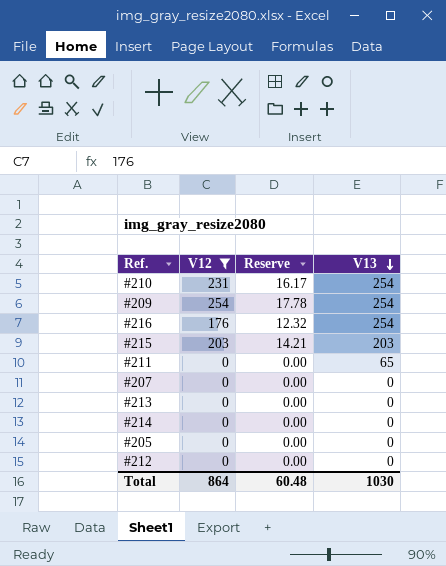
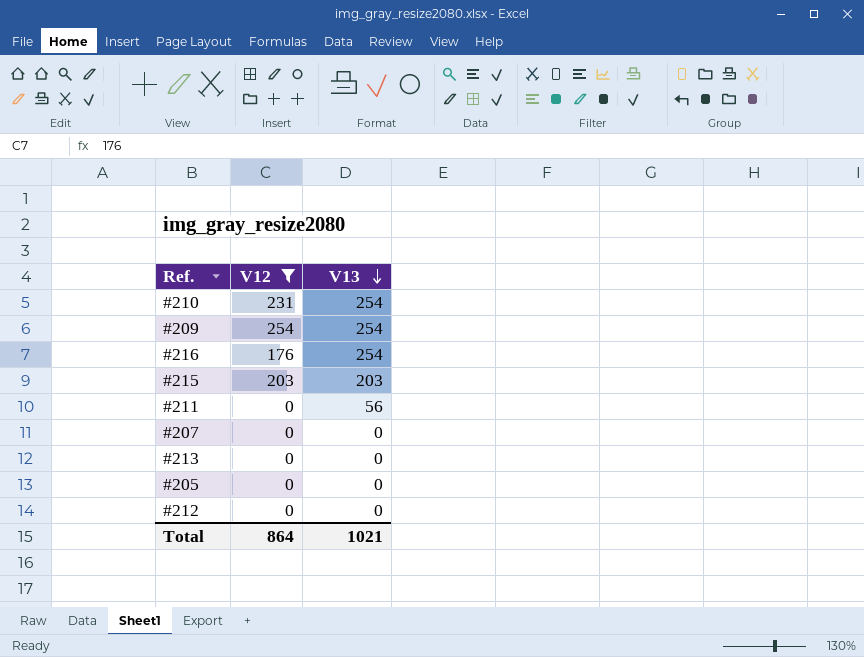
column Reserve | formula: [V12] * 0.07 -> none
row #214: 0 | 0.00 | 0 -> none
#211 | V13: 65 -> 56
Total | V13: 1030 -> 1021

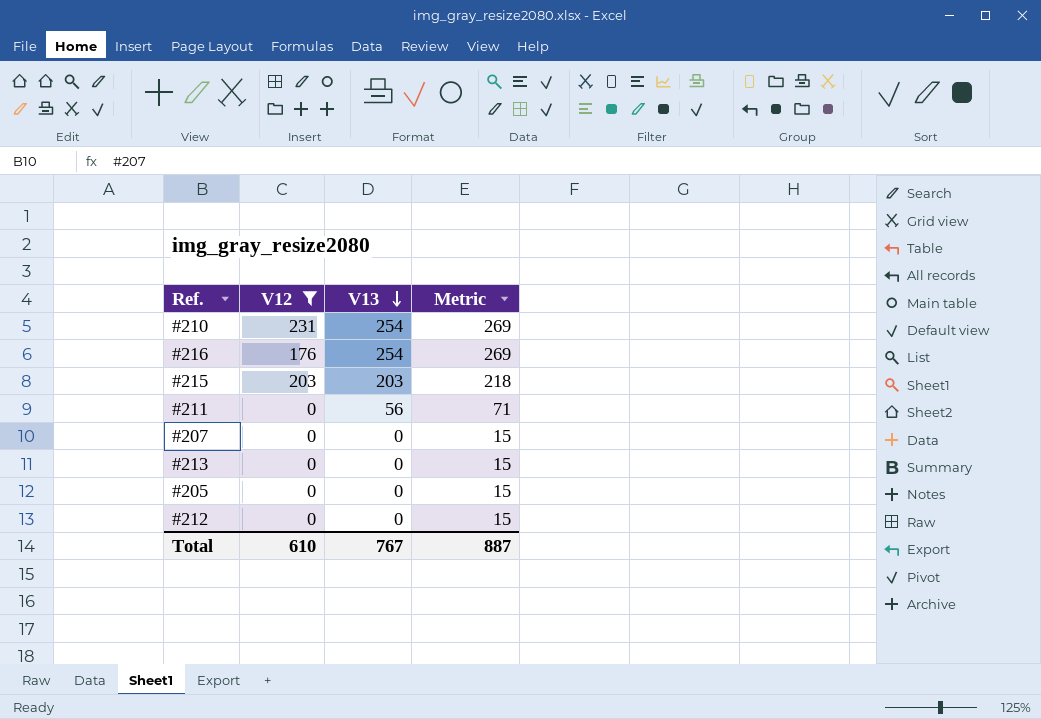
column Metric | formula: none -> [V13] + 15
row #209: 254 | 254 -> none
Total | V12: 864 -> 610
Total | V13: 1021 -> 767

